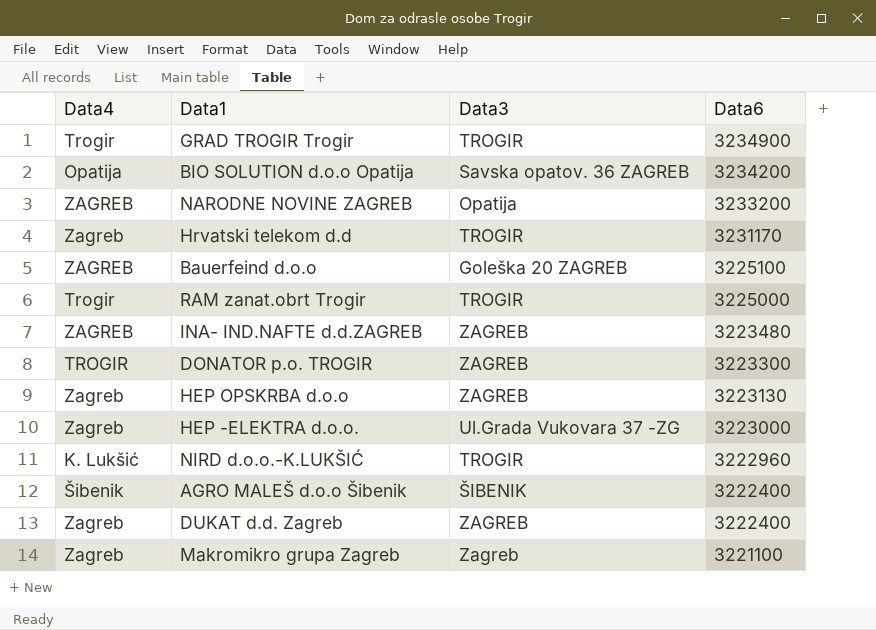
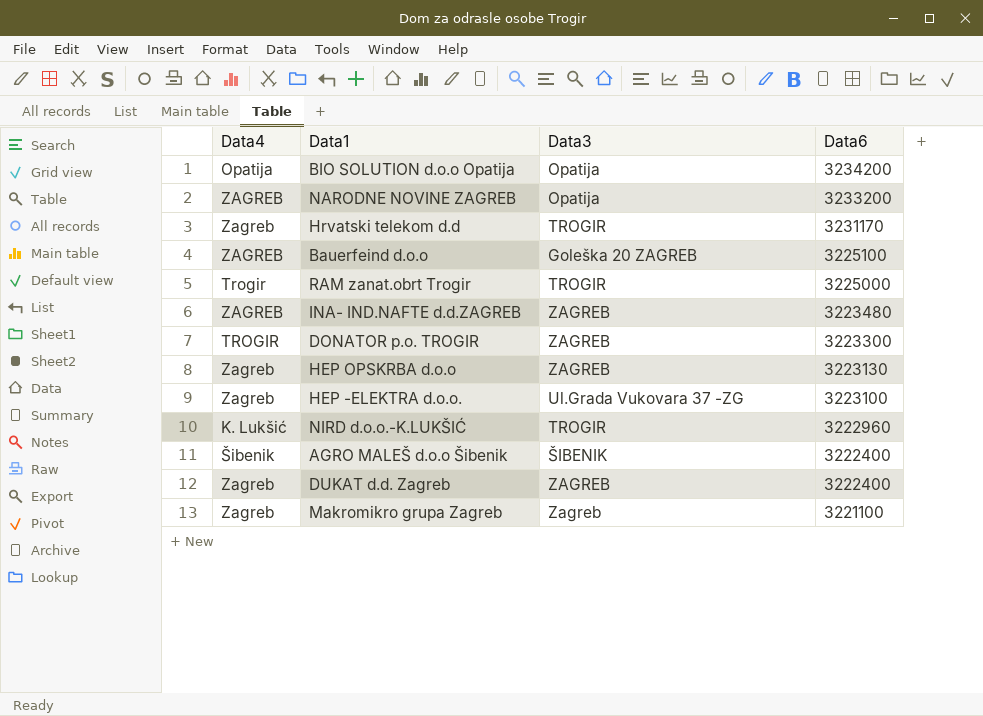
row GRAD TROGIR Trogir: Trogir | TROGIR | 3234900 -> none
BIO SOLUTION d.o.o Opatija | Data3: Savska opatov. 36 ZAGREB -> Opatija
HEP -ELEKTRA d.o.o. | Data6: 3223000 -> 3223100

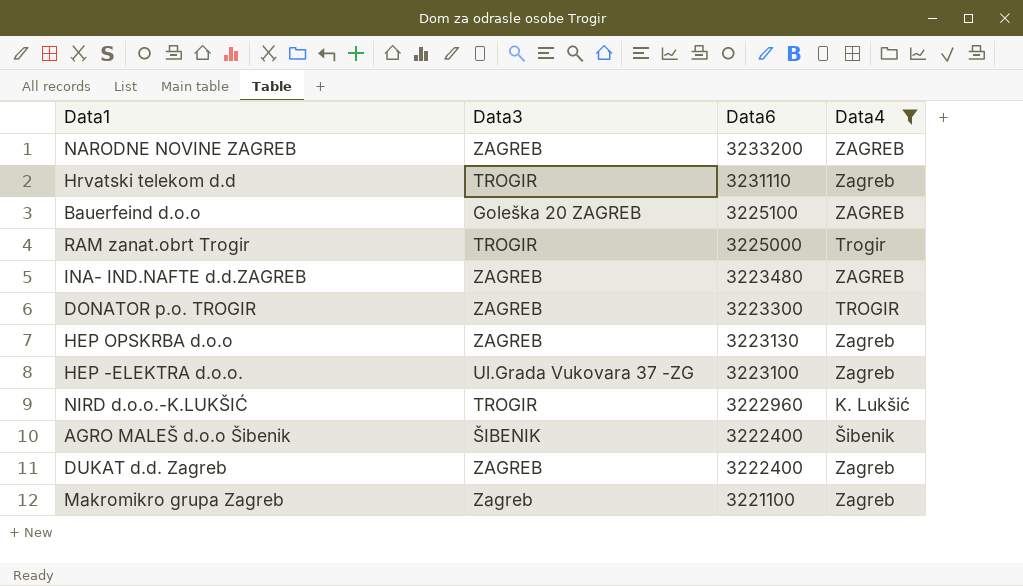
filter: none -> Data4 != Opatija
column Data4 | position: 1 -> 4
NARODNE NOVINE ZAGREB | Data3: Opatija -> ZAGREB
Hrvatski telekom d.d | Data6: 3231170 -> 3231110

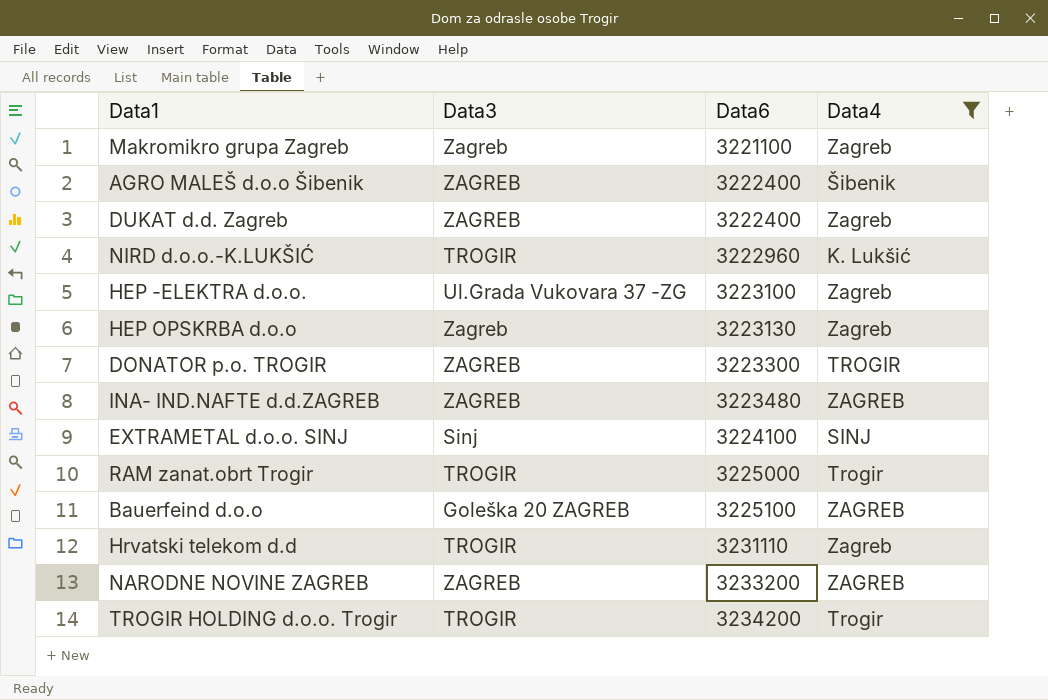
row order: Data6 descending -> Data6 ascending
AGRO MALEŠ d.o.o Šibenik | Data3: ŠIBENIK -> ZAGREB
HEP OPSKRBA d.o.o | Data3: ZAGREB -> Zagreb
row EXTRAMETAL d.o.o. SINJ: none -> Sinj | 3224100 | SINJ
row TROGIR HOLDING d.o.o. Trogir: none -> TROGIR | 3234200 | Trogir

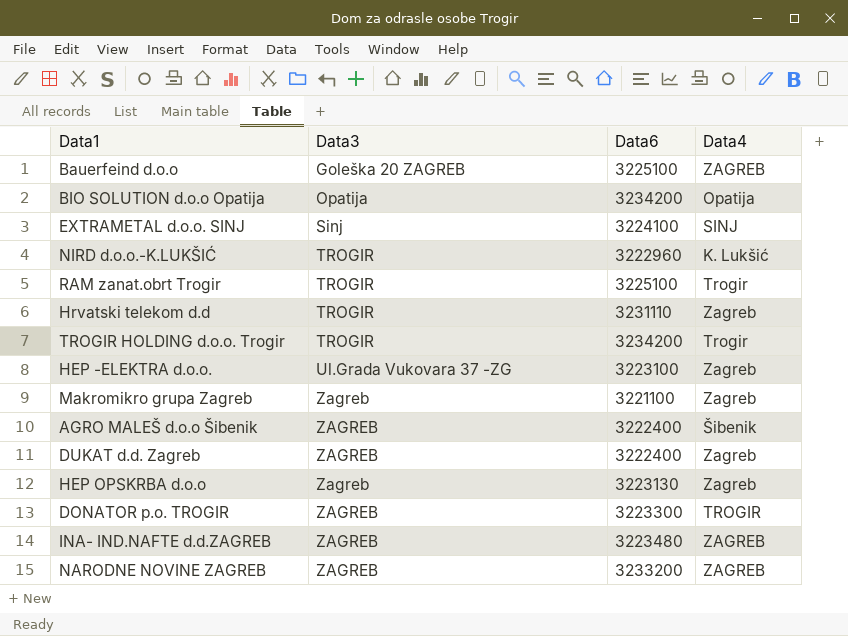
filter: Data4 != Opatija -> none
row order: Data6 ascending -> Data3 ascending
RAM zanat.obrt Trogir | Data6: 3225000 -> 3225100

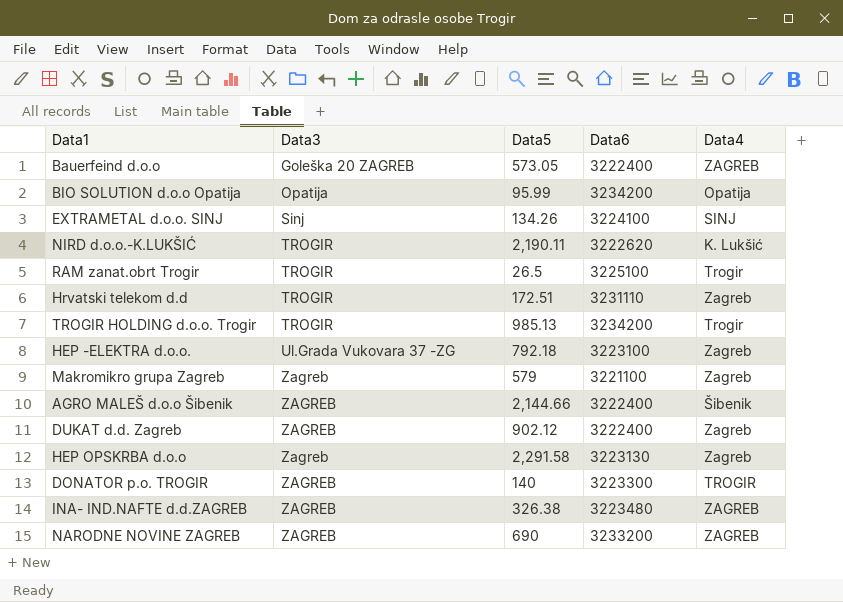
column Data5 | position: none -> 3
Bauerfeind d.o.o | Data6: 3225100 -> 3222400
NIRD d.o.o.-K.LUKŠIĆ | Data6: 3222960 -> 3222620

